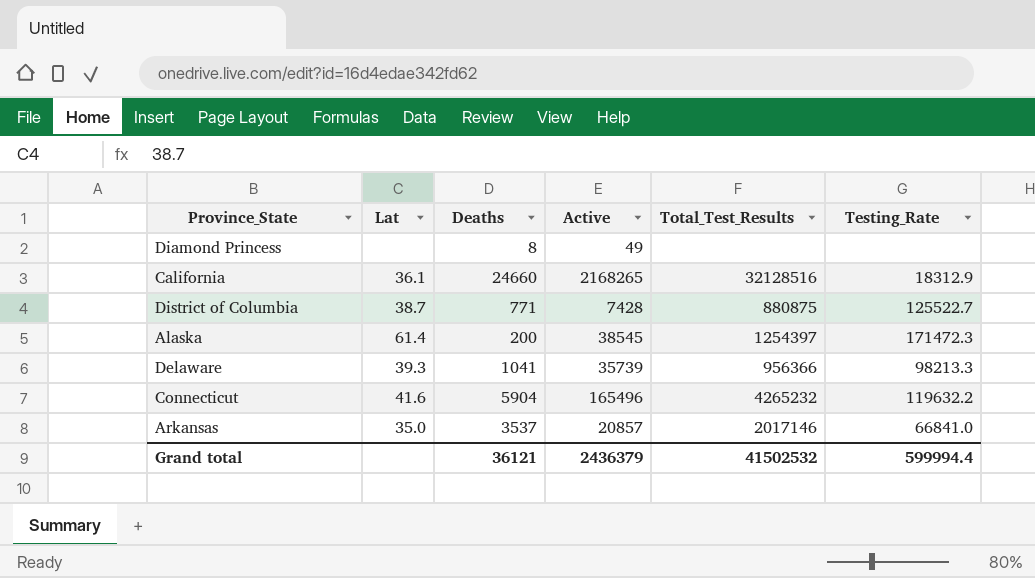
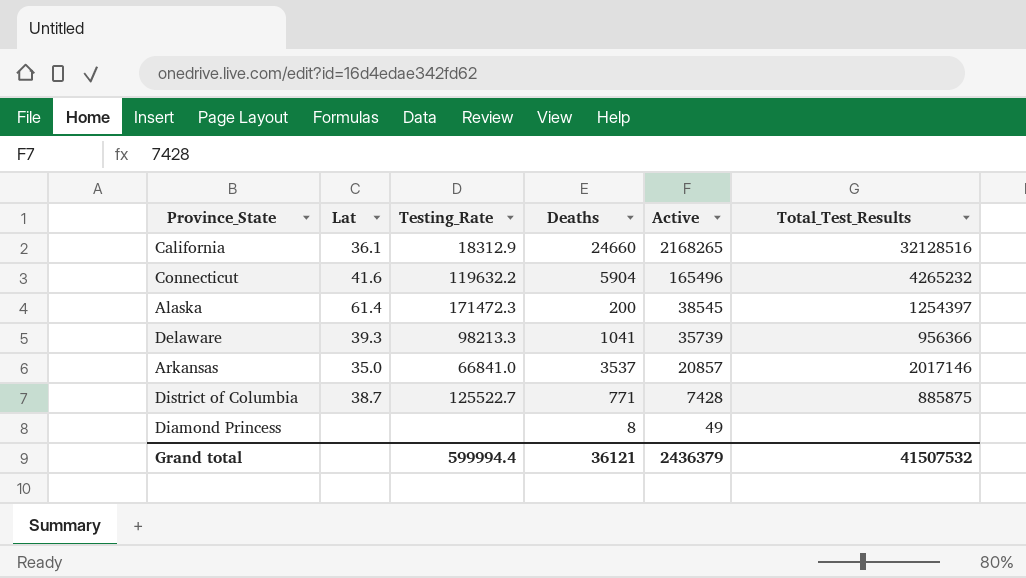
row order: none -> Active descending
column Testing_Rate | position: 6 -> 3
District of Columbia | Total_Test_Results: 880875 -> 885875
Grand total | Total_Test_Results: 41502532 -> 41507532

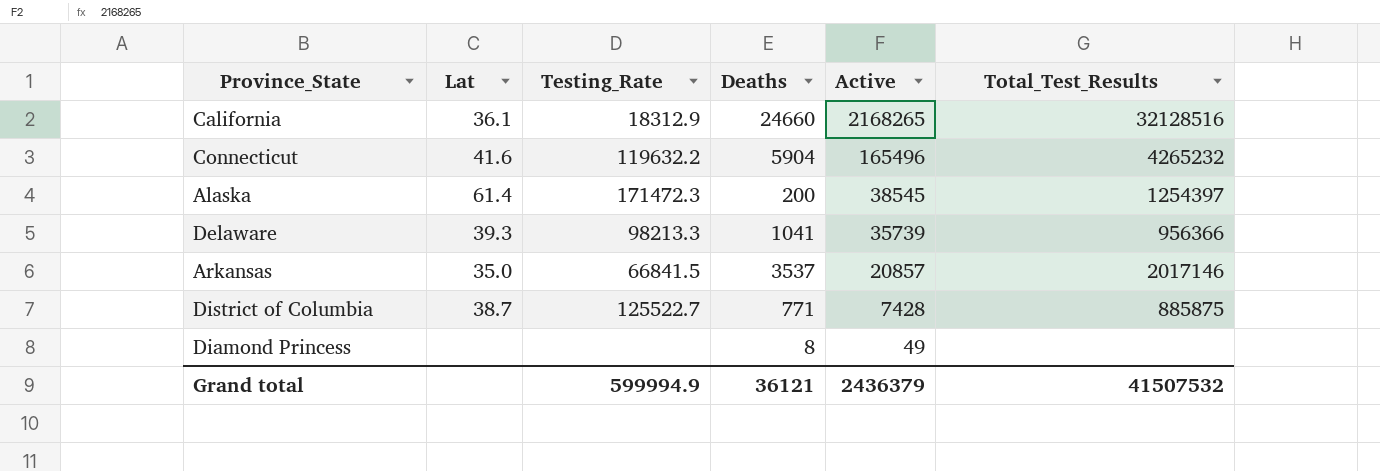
Arkansas | Testing_Rate: 66841.0 -> 66841.5
Grand total | Testing_Rate: 599994.4 -> 599994.9

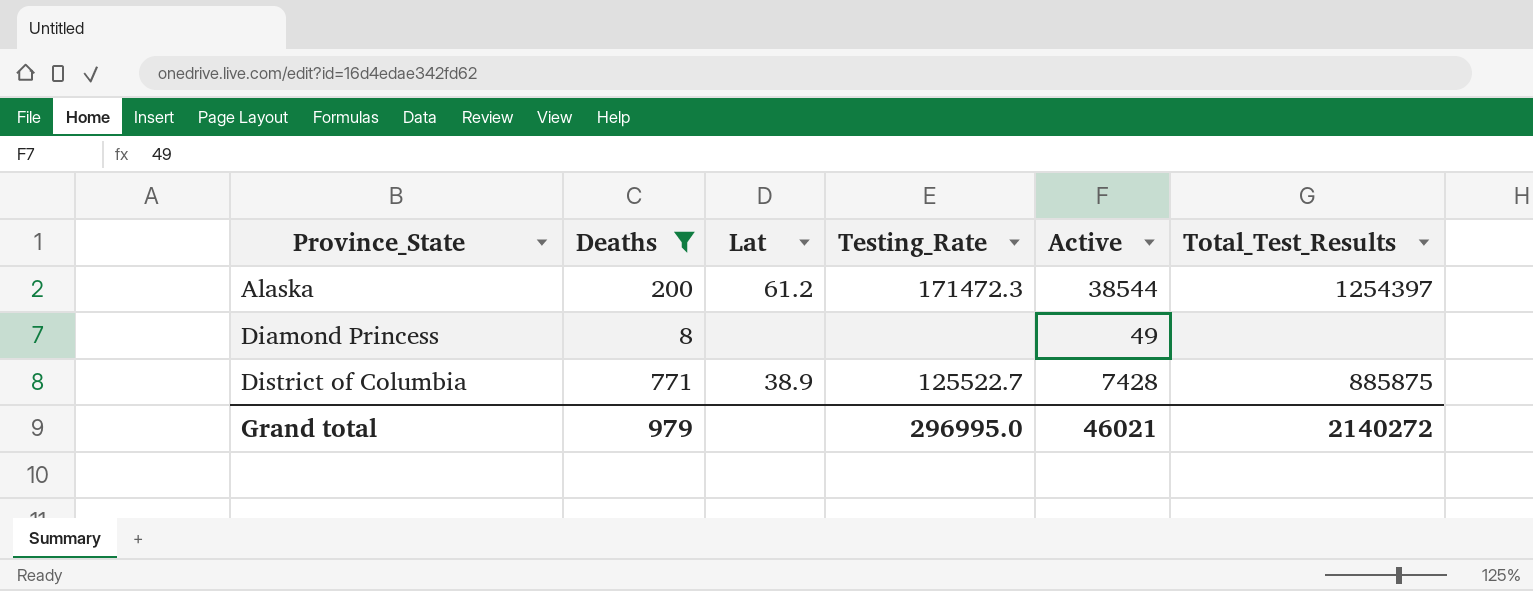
filter: none -> Deaths <= 771
row order: Active descending -> Province_State ascending
column Deaths | position: 4 -> 2
Alaska | Lat: 61.4 -> 61.2
Alaska | Active: 38545 -> 38544
District of Columbia | Lat: 38.7 -> 38.9
Grand total | Deaths: 36121 -> 979
Grand total | Testing_Rate: 599994.9 -> 296995.0
Grand total | Active: 2436379 -> 46021
Grand total | Total_Test_Results: 41507532 -> 2140272

